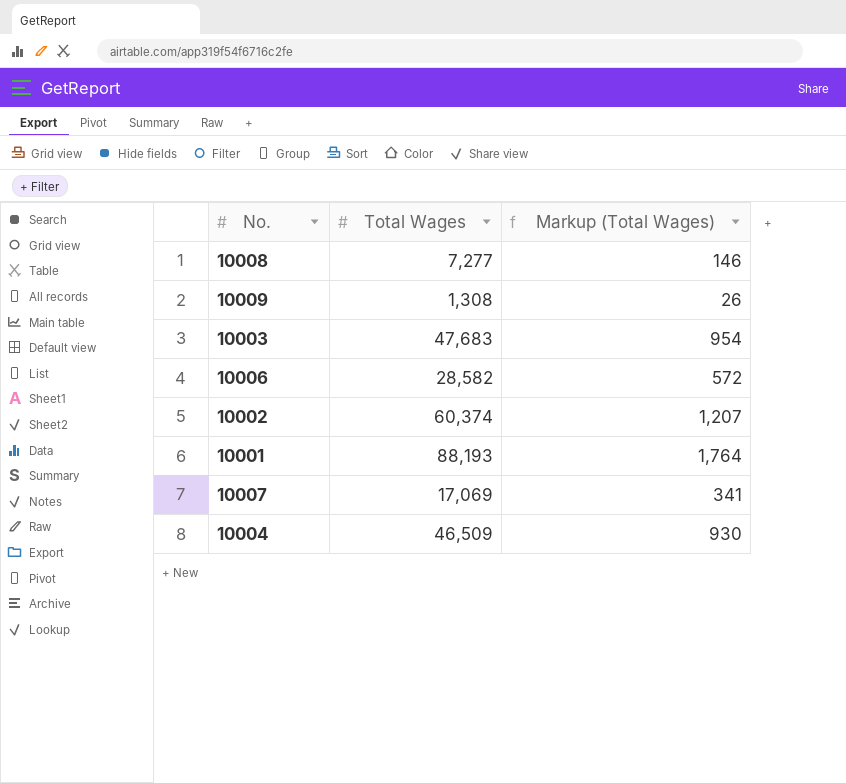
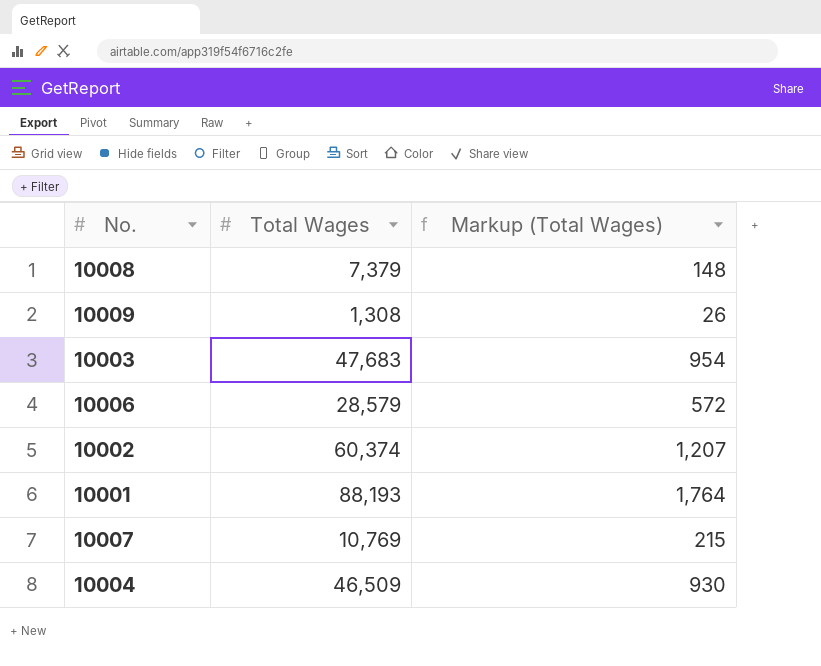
10008 | Total Wages: 7,277 -> 7,379
10008 | Markup (Total Wages): 146 -> 148
10006 | Total Wages: 28,582 -> 28,579
10007 | Total Wages: 17,069 -> 10,769
10007 | Markup (Total Wages): 341 -> 215

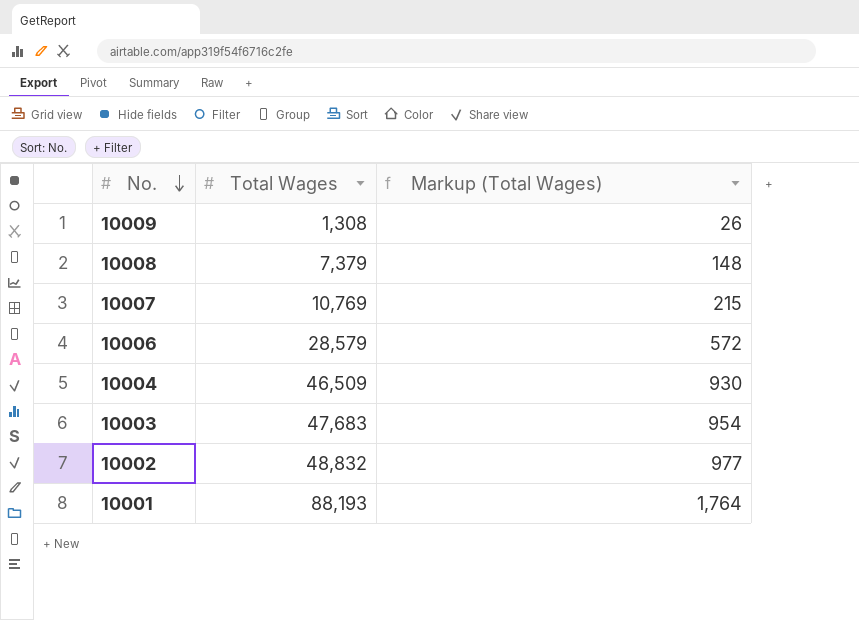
row order: none -> No. descending
10002 | Total Wages: 60,374 -> 48,832
10002 | Markup (Total Wages): 1,207 -> 977

